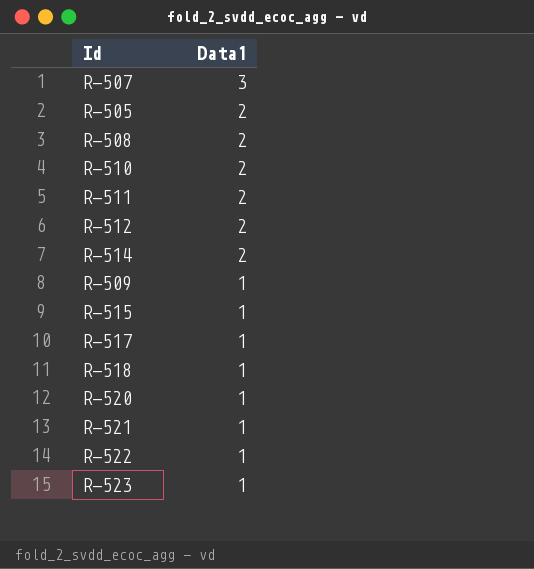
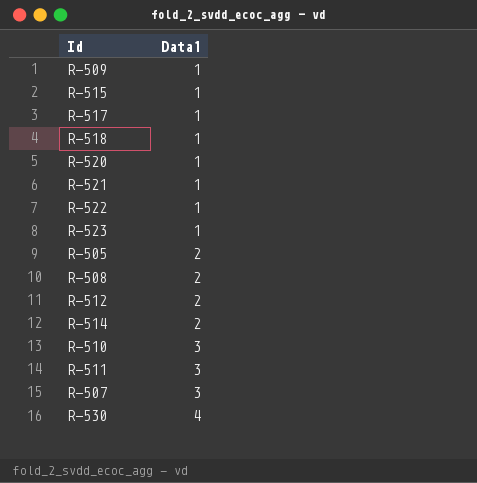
row order: Data1 descending -> Data1 ascending
R-510 | Data1: 2 -> 3
R-511 | Data1: 2 -> 3
row R-530: none -> 4

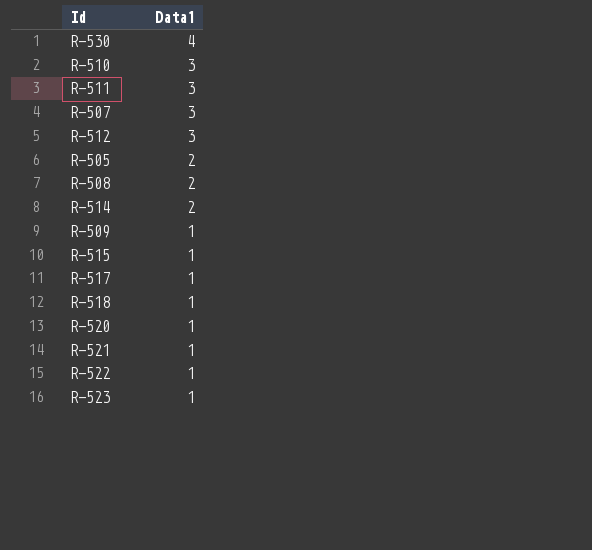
row order: Data1 ascending -> Data1 descending
R-512 | Data1: 2 -> 3

